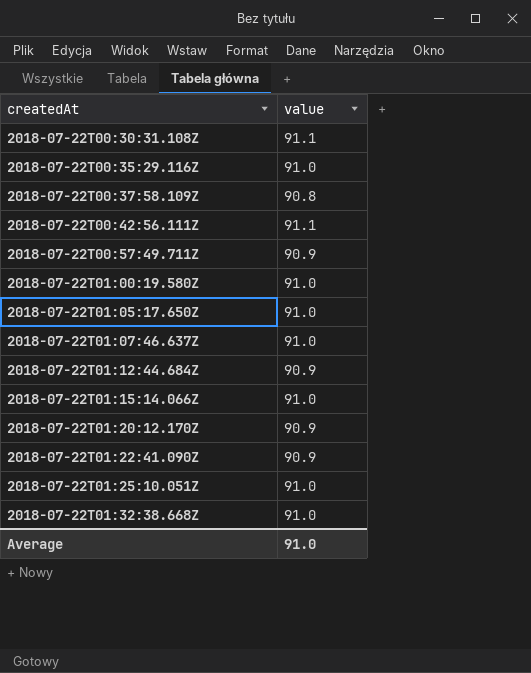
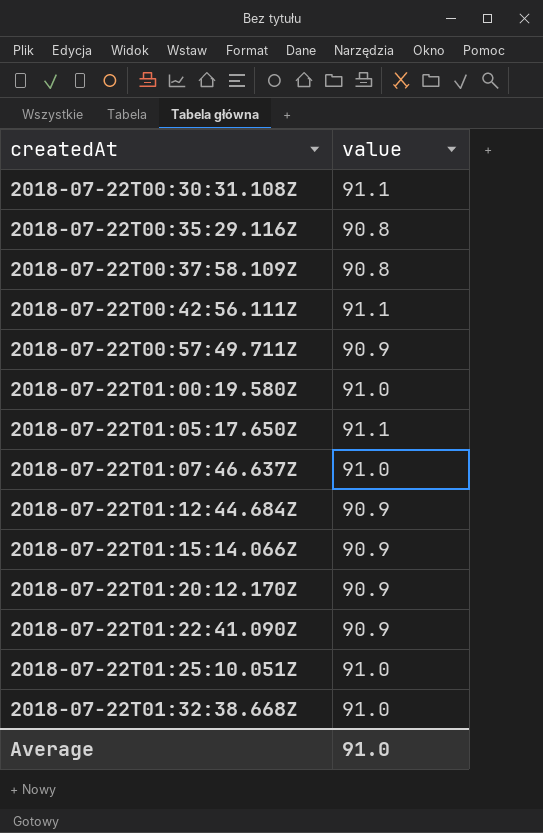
2018-07-22T00:35:29.116Z | value: 91.0 -> 90.8
2018-07-22T01:05:17.650Z | value: 91.0 -> 91.1
2018-07-22T01:15:14.066Z | value: 91.0 -> 90.9

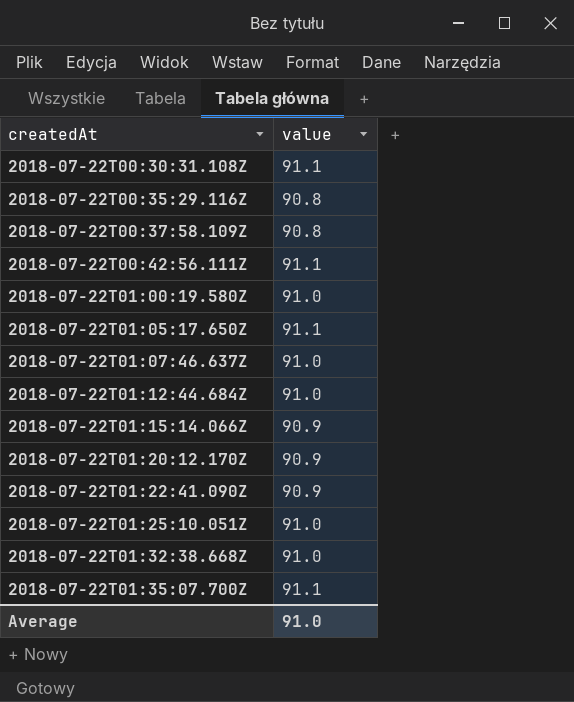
row 2018-07-22T00:57:49.711Z: 90.9 -> none
2018-07-22T01:12:44.684Z | value: 90.9 -> 91.0
row 2018-07-22T01:35:07.700Z: none -> 91.1

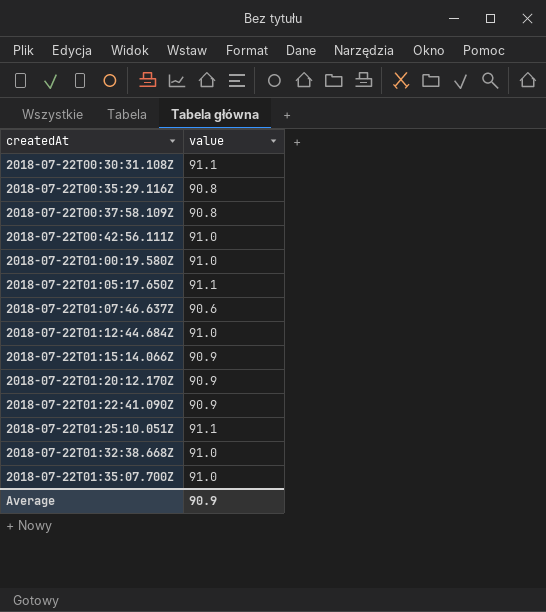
2018-07-22T00:42:56.111Z | value: 91.1 -> 91.0
2018-07-22T01:07:46.637Z | value: 91.0 -> 90.6
2018-07-22T01:25:10.051Z | value: 91.0 -> 91.1
2018-07-22T01:35:07.700Z | value: 91.1 -> 91.0
Average | value: 91.0 -> 90.9

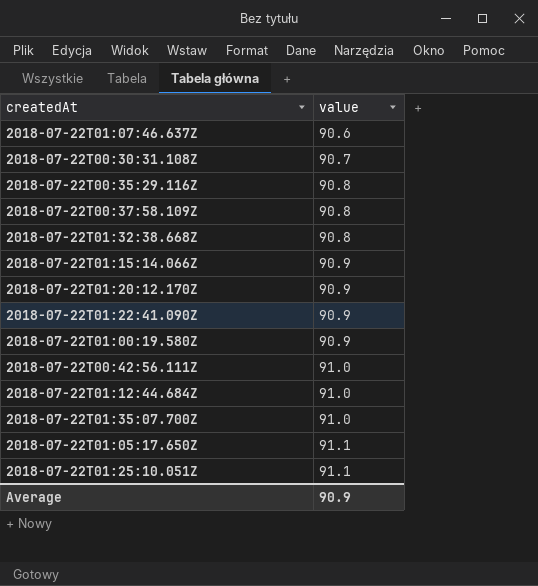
row order: createdAt ascending -> value ascending
2018-07-22T00:30:31.108Z | value: 91.1 -> 90.7
2018-07-22T01:32:38.668Z | value: 91.0 -> 90.8
2018-07-22T01:00:19.580Z | value: 91.0 -> 90.9

